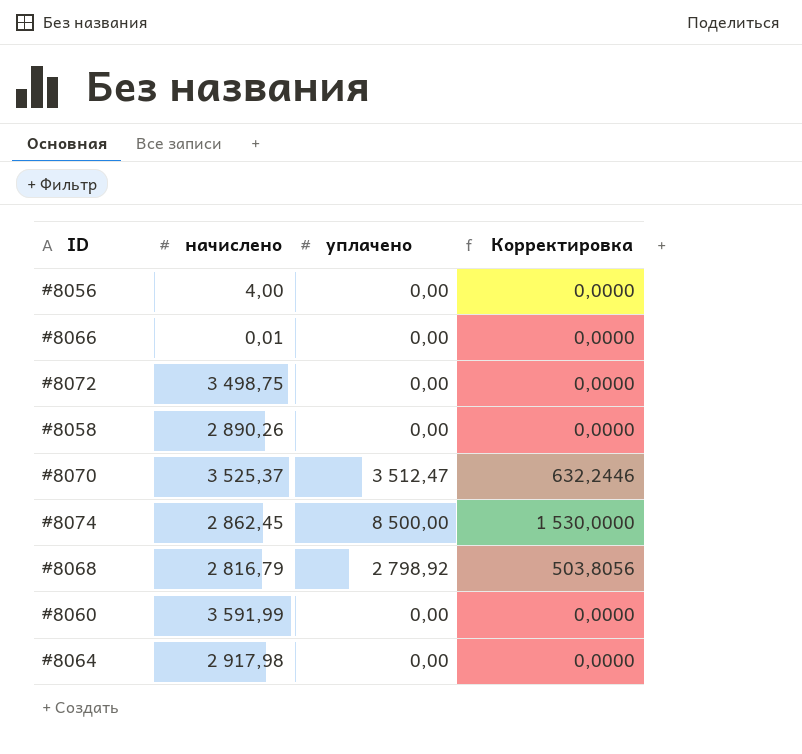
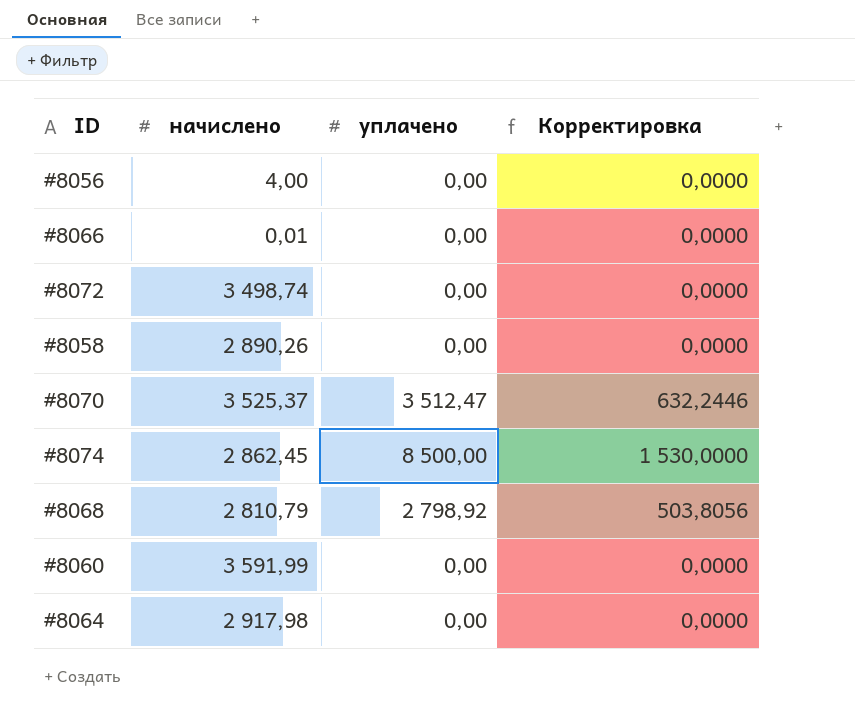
#8072 | начислено: 3 498,75 -> 3 498,74
#8068 | начислено: 2 816,79 -> 2 810,79

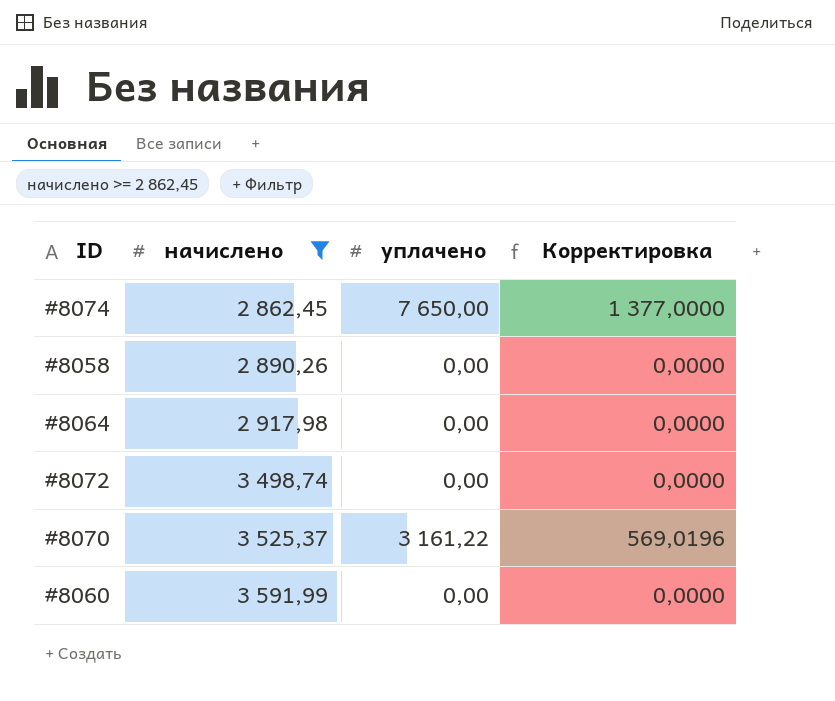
filter: none -> начислено >= 2 862,45
row order: none -> начислено ascending
#8074 | уплачено: 8 500,00 -> 7 650,00
#8074 | Корректировка: 1 530,0000 -> 1 377,0000
#8070 | уплачено: 3 512,47 -> 3 161,22
#8070 | Корректировка: 632,2446 -> 569,0196

